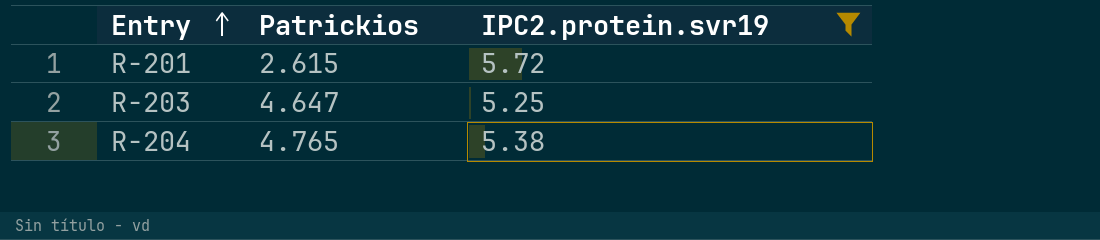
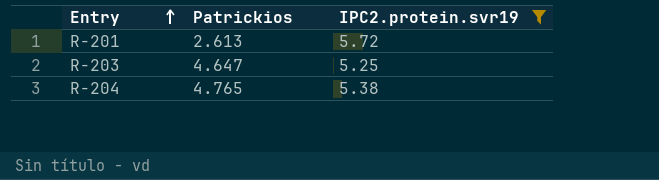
R-201 | Patrickios: 2.615 -> 2.613

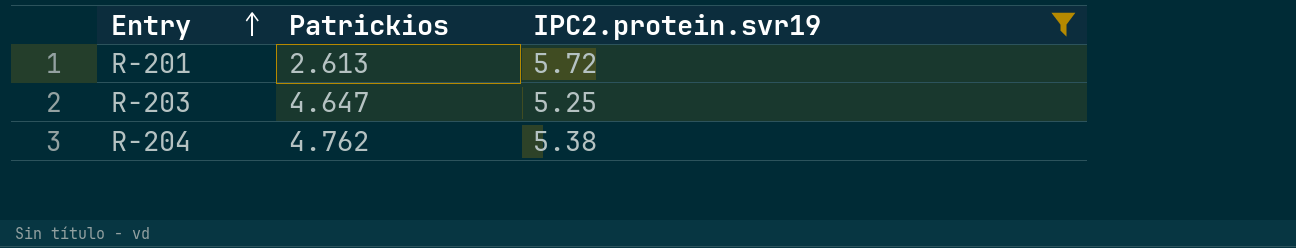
R-204 | Patrickios: 4.765 -> 4.762

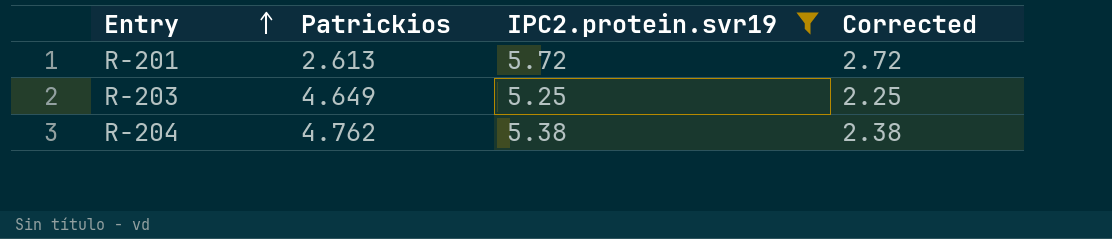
column Corrected | formula: none -> [IPC2.protein.svr19] - 3
R-203 | Patrickios: 4.647 -> 4.649

